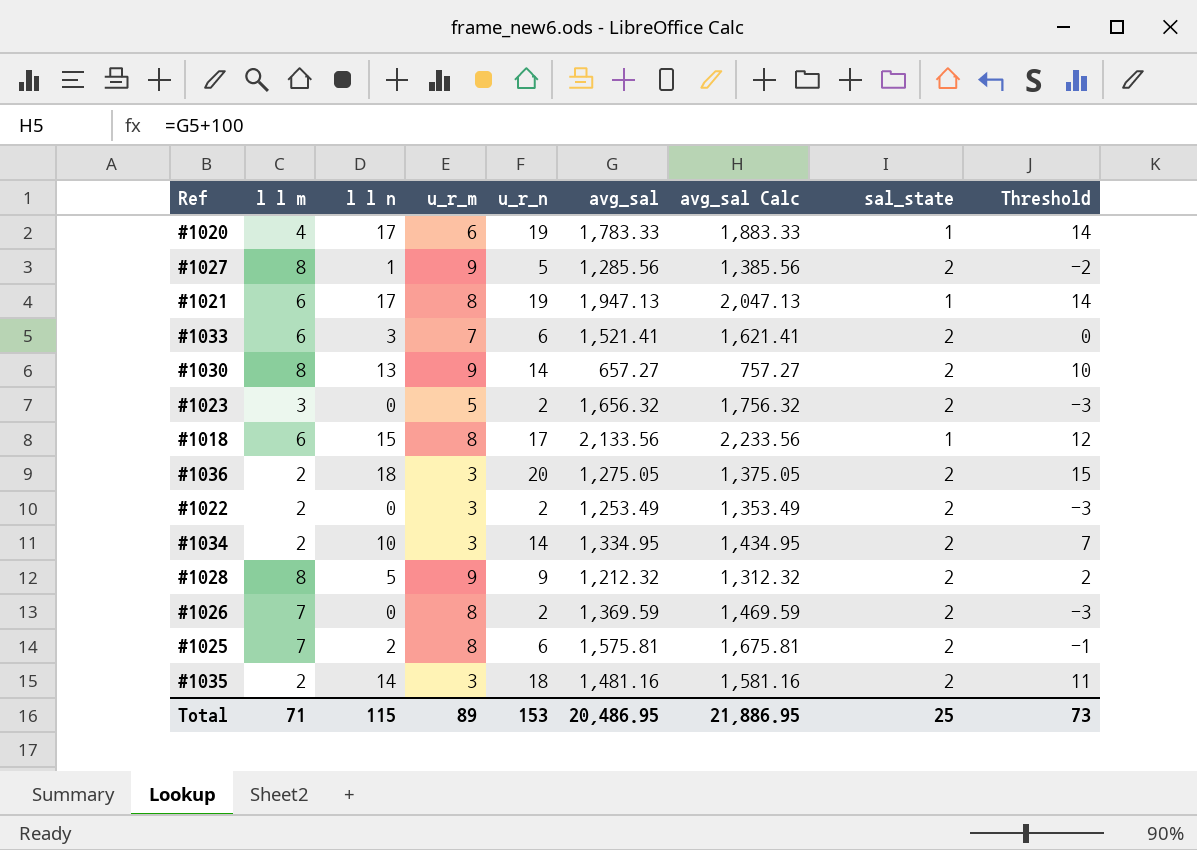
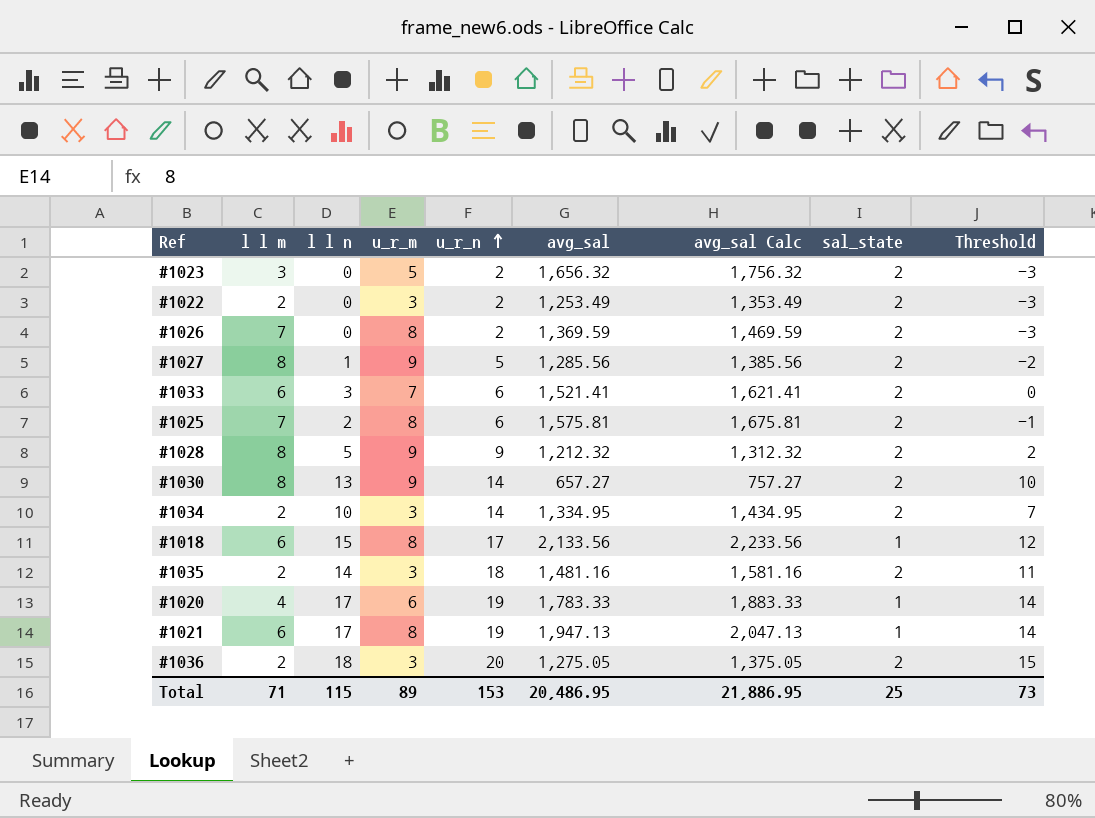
row order: none -> u_r_n ascending

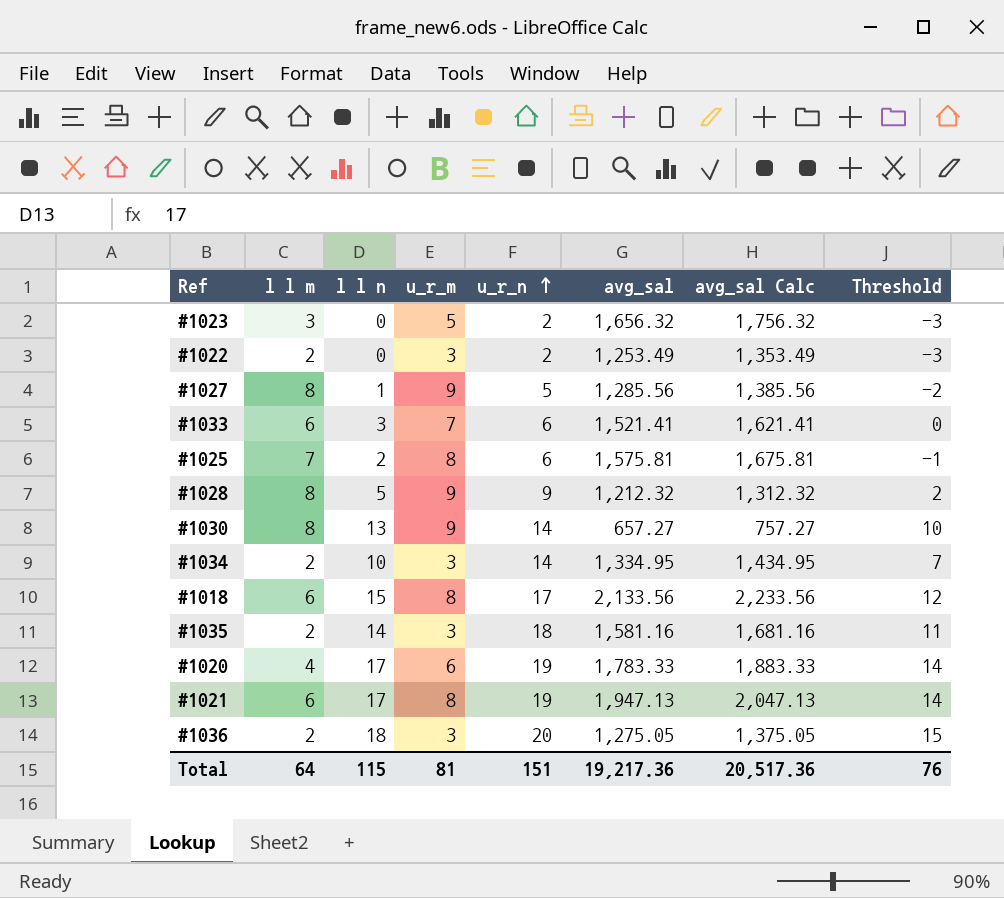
column sal_state | position: 8 -> none
row #1026: 7 | 0 | 8 | 2 | 1,369.59 | 1,469.59 | 2 | -3 -> none
#1035 | avg_sal: 1,481.16 -> 1,581.16
#1035 | avg_sal Calc: 1,581.16 -> 1,681.16
Total | l l m: 71 -> 64
Total | u_r_m: 89 -> 81
Total | u_r_n: 153 -> 151
Total | avg_sal: 20,486.95 -> 19,217.36
Total | avg_sal Calc: 21,886.95 -> 20,517.36
Total | Threshold: 73 -> 76

